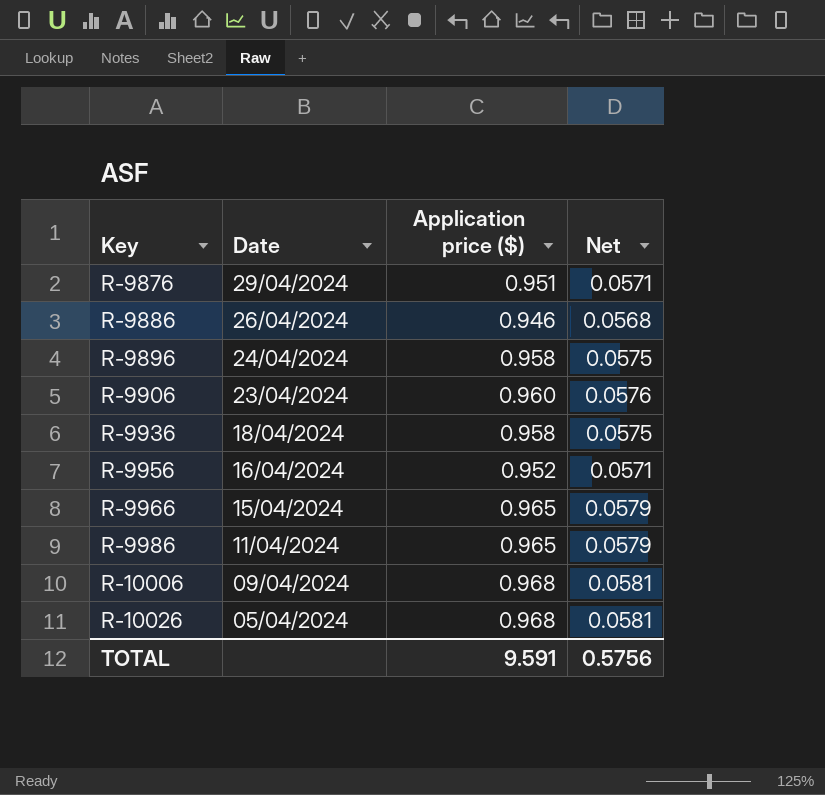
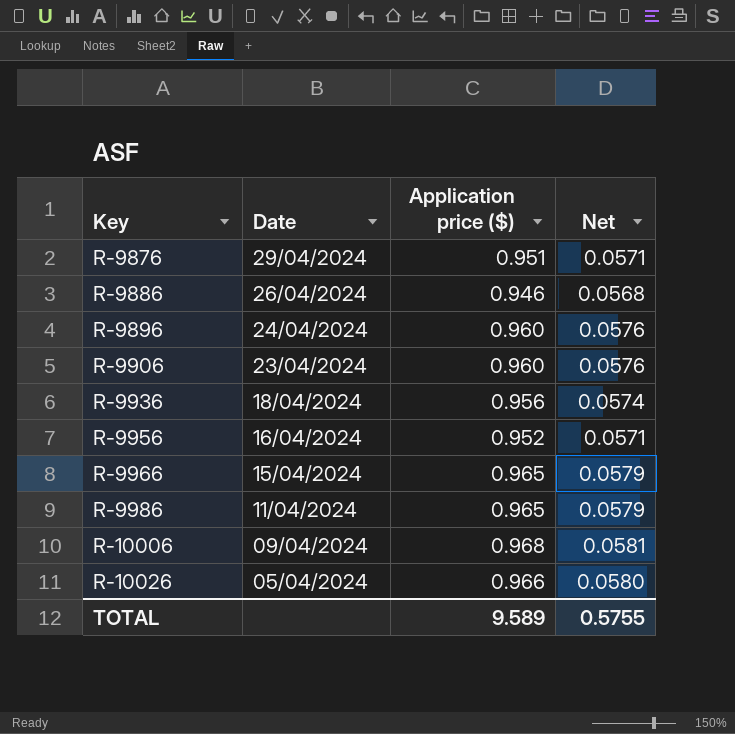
R-9896 | Application price ($): 0.958 -> 0.960
R-9896 | Net: 0.0575 -> 0.0576
R-9936 | Application price ($): 0.958 -> 0.956
R-9936 | Net: 0.0575 -> 0.0574
R-10026 | Application price ($): 0.968 -> 0.966
R-10026 | Net: 0.0581 -> 0.0580
TOTAL | Application price ($): 9.591 -> 9.589
TOTAL | Net: 0.5756 -> 0.5755

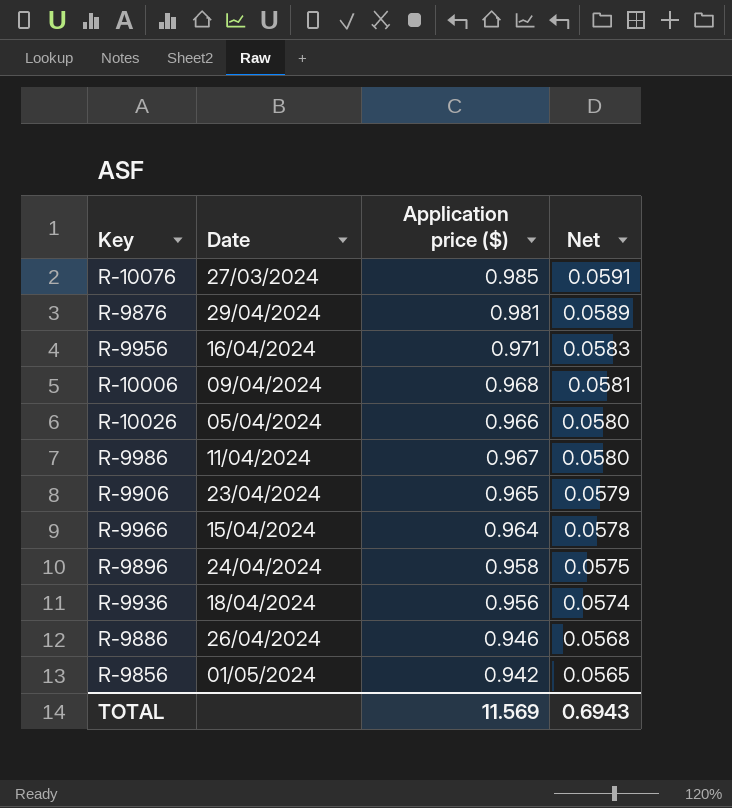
row order: Key ascending -> Net descending
row R-10076: none -> 27/03/2024 | 0.985 | 0.0591
R-9876 | Application price ($): 0.951 -> 0.981
R-9876 | Net: 0.0571 -> 0.0589
R-9956 | Application price ($): 0.952 -> 0.971
R-9956 | Net: 0.0571 -> 0.0583
R-9986 | Application price ($): 0.965 -> 0.967
R-9986 | Net: 0.0579 -> 0.0580
R-9906 | Application price ($): 0.960 -> 0.965
R-9906 | Net: 0.0576 -> 0.0579
R-9966 | Application price ($): 0.965 -> 0.964
R-9966 | Net: 0.0579 -> 0.0578
R-9896 | Application price ($): 0.960 -> 0.958
R-9896 | Net: 0.0576 -> 0.0575
row R-9856: none -> 01/05/2024 | 0.942 | 0.0565
TOTAL | Application price ($): 9.589 -> 11.569
TOTAL | Net: 0.5755 -> 0.6943

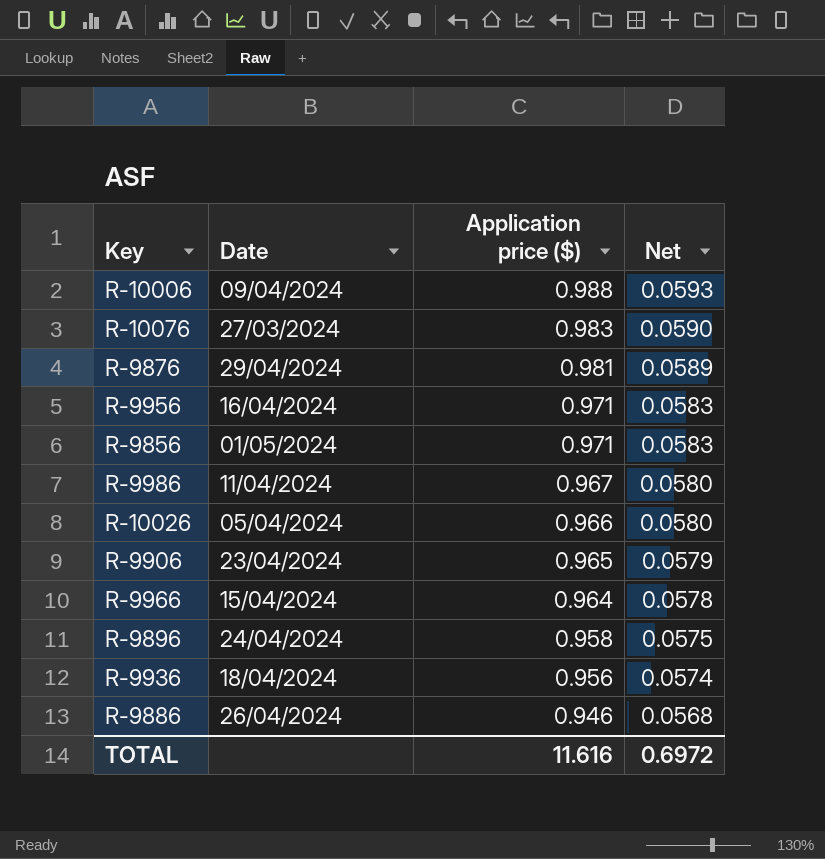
row order: Net descending -> Application price ($) descending
R-10006 | Application price ($): 0.968 -> 0.988
R-10006 | Net: 0.0581 -> 0.0593
R-10076 | Application price ($): 0.985 -> 0.983
R-10076 | Net: 0.0591 -> 0.0590
R-9856 | Application price ($): 0.942 -> 0.971
R-9856 | Net: 0.0565 -> 0.0583
TOTAL | Application price ($): 11.569 -> 11.616
TOTAL | Net: 0.6943 -> 0.6972

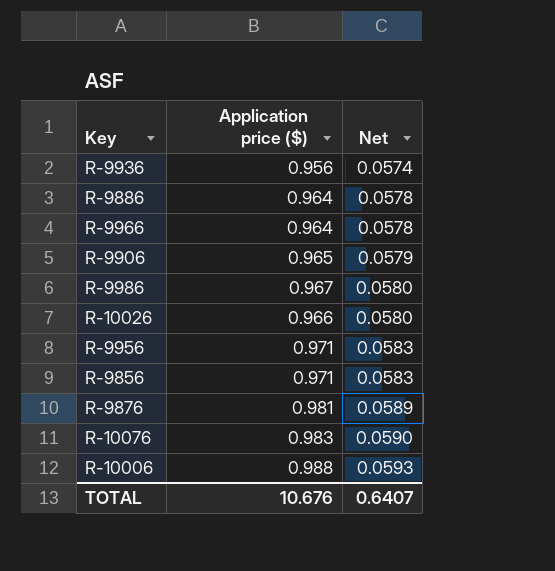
row order: Application price ($) descending -> Net ascending
column Date | position: 2 -> none
row R-9896: 24/04/2024 | 0.958 | 0.0575 -> none
R-9886 | Application price ($): 0.946 -> 0.964
R-9886 | Net: 0.0568 -> 0.0578
TOTAL | Application price ($): 11.616 -> 10.676
TOTAL | Net: 0.6972 -> 0.6407

